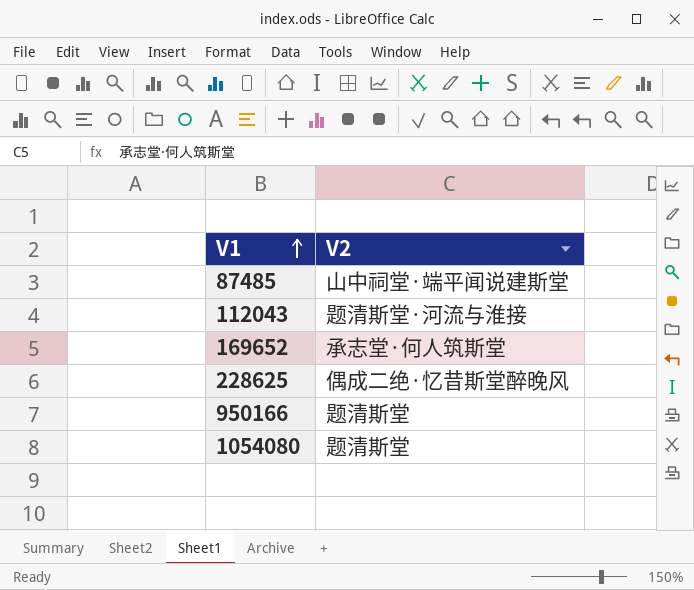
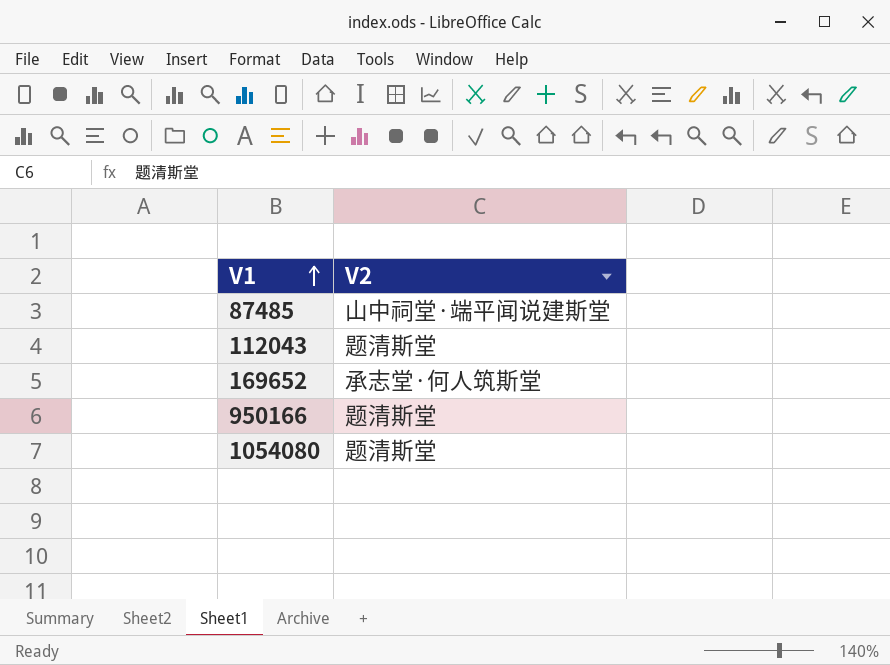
row 228625: 偶成二绝·忆昔斯堂醉晚风 -> none
112043 | V2: 题清斯堂·河流与淮接 -> 题清斯堂

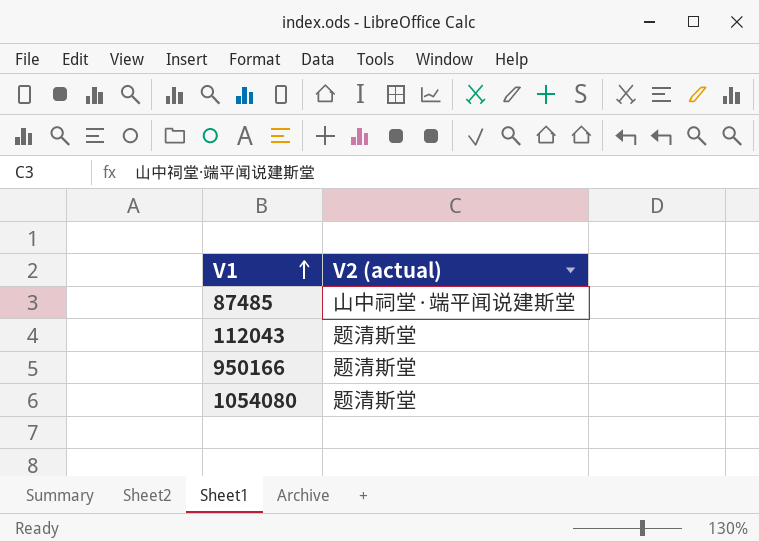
column name: V2 -> V2 (actual)
row 169652: 承志堂·何人筑斯堂 -> none

